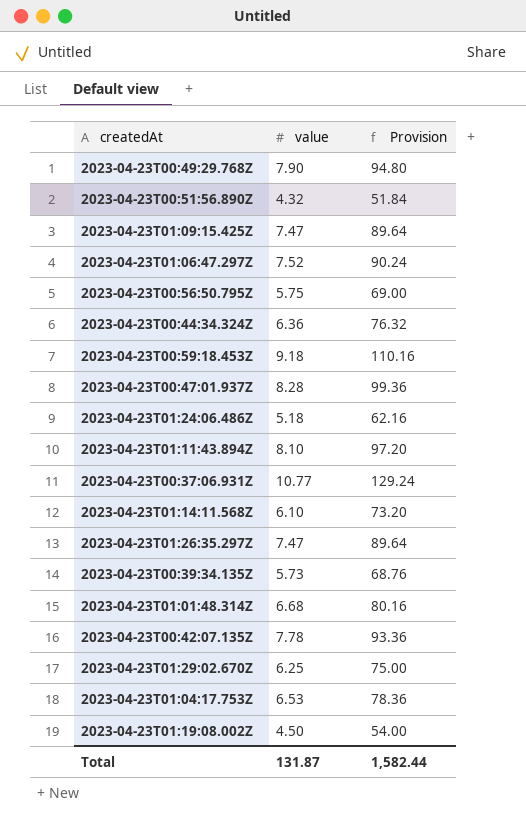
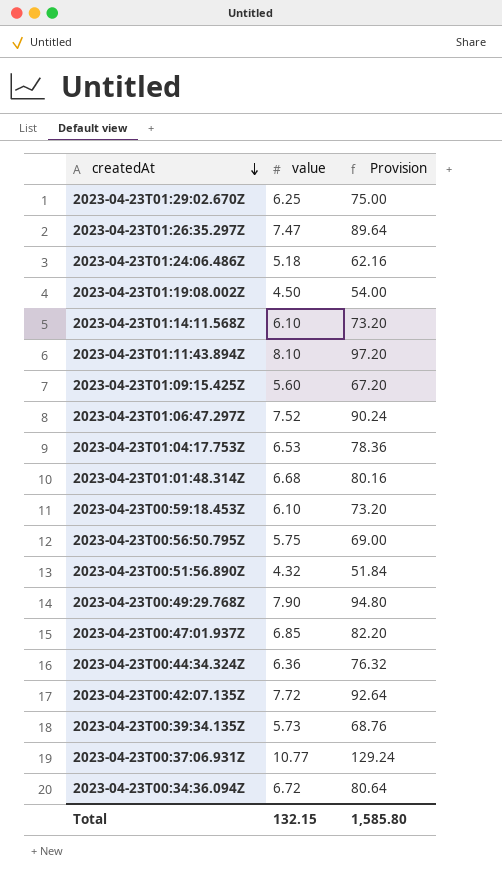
row order: none -> createdAt descending
2023-04-23T01:09:15.425Z | value: 7.47 -> 5.60
2023-04-23T01:09:15.425Z | Provision: 89.64 -> 67.20
2023-04-23T00:59:18.453Z | value: 9.18 -> 6.10
2023-04-23T00:59:18.453Z | Provision: 110.16 -> 73.20
2023-04-23T00:47:01.937Z | value: 8.28 -> 6.85
2023-04-23T00:47:01.937Z | Provision: 99.36 -> 82.20
2023-04-23T00:42:07.135Z | value: 7.78 -> 7.72
2023-04-23T00:42:07.135Z | Provision: 93.36 -> 92.64
row 2023-04-23T00:34:36.094Z: none -> 6.72 | 80.64
Total | value: 131.87 -> 132.15
Total | Provision: 1,582.44 -> 1,585.80

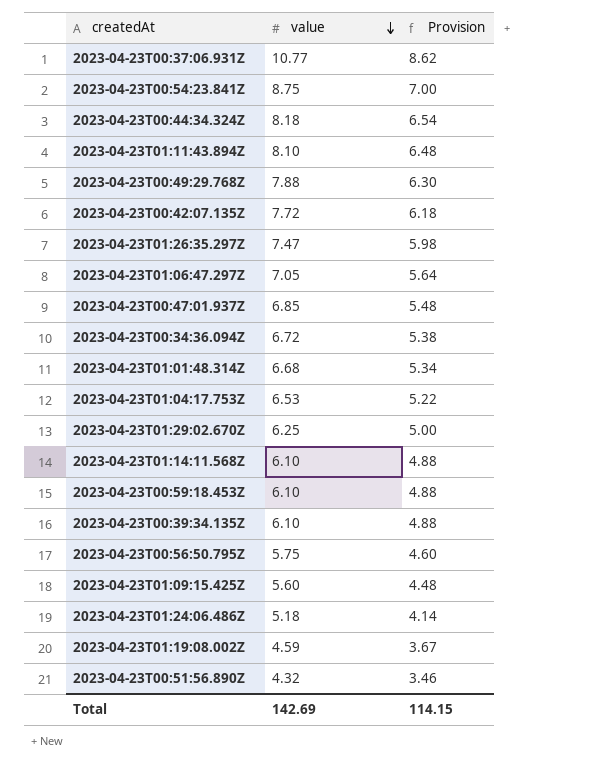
row order: createdAt descending -> value descending
column Provision | formula: [value] * 12 -> [value] * 0.8
row 2023-04-23T00:54:23.841Z: none -> 8.75 | 7.00
2023-04-23T00:44:34.324Z | value: 6.36 -> 8.18
2023-04-23T00:49:29.768Z | value: 7.90 -> 7.88
2023-04-23T01:06:47.297Z | value: 7.52 -> 7.05
2023-04-23T00:39:34.135Z | value: 5.73 -> 6.10
2023-04-23T01:19:08.002Z | value: 4.50 -> 4.59
Total | value: 132.15 -> 142.69
Total | Provision: 1,585.80 -> 114.15

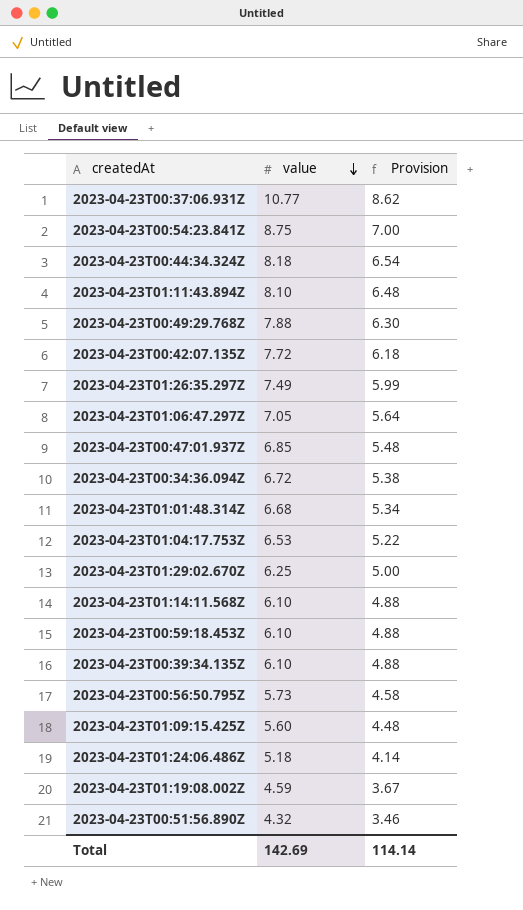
2023-04-23T01:26:35.297Z | value: 7.47 -> 7.49
2023-04-23T01:26:35.297Z | Provision: 5.98 -> 5.99
2023-04-23T00:56:50.795Z | value: 5.75 -> 5.73
2023-04-23T00:56:50.795Z | Provision: 4.60 -> 4.58
Total | Provision: 114.15 -> 114.14

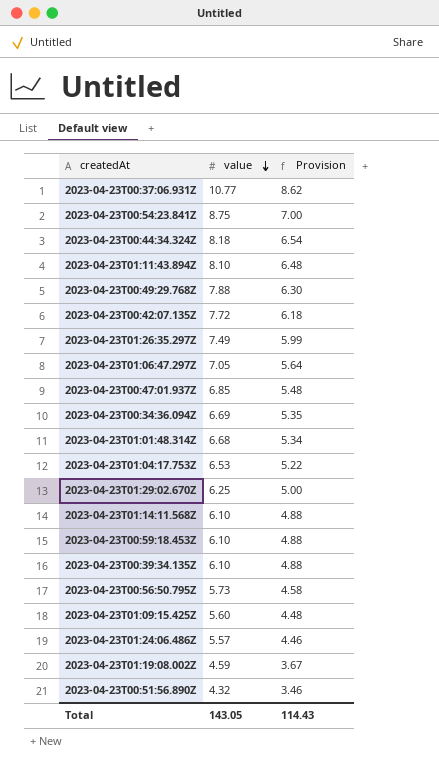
2023-04-23T00:34:36.094Z | value: 6.72 -> 6.69
2023-04-23T00:34:36.094Z | Provision: 5.38 -> 5.35
2023-04-23T01:24:06.486Z | value: 5.18 -> 5.57
2023-04-23T01:24:06.486Z | Provision: 4.14 -> 4.46
Total | value: 142.69 -> 143.05
Total | Provision: 114.14 -> 114.43

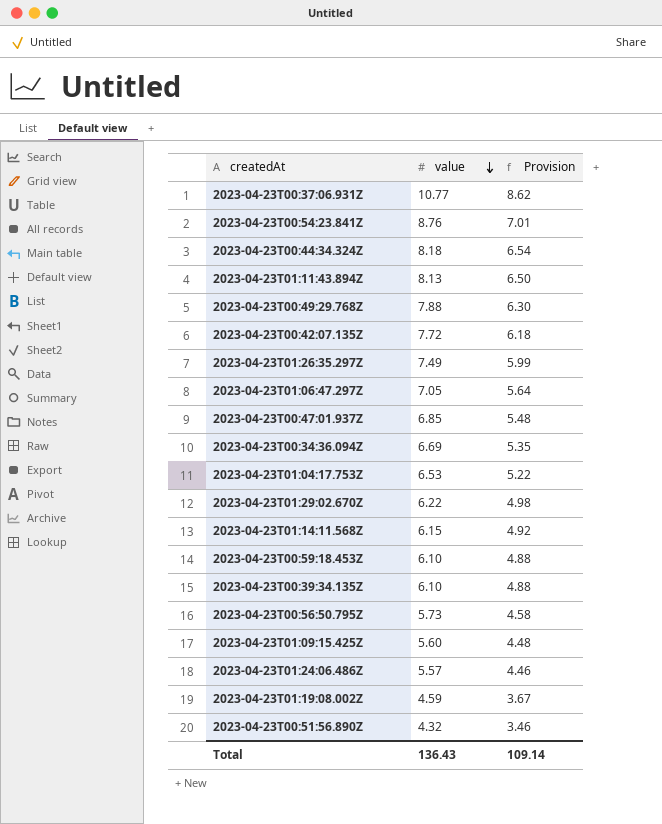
row 2023-04-23T01:01:48.314Z: 6.68 | 5.34 -> none
2023-04-23T00:54:23.841Z | value: 8.75 -> 8.76
2023-04-23T00:54:23.841Z | Provision: 7.00 -> 7.01
2023-04-23T01:11:43.894Z | value: 8.10 -> 8.13
2023-04-23T01:11:43.894Z | Provision: 6.48 -> 6.50
2023-04-23T01:29:02.670Z | value: 6.25 -> 6.22
2023-04-23T01:29:02.670Z | Provision: 5.00 -> 4.98
2023-04-23T01:14:11.568Z | value: 6.10 -> 6.15
2023-04-23T01:14:11.568Z | Provision: 4.88 -> 4.92
Total | value: 143.05 -> 136.43
Total | Provision: 114.43 -> 109.14

